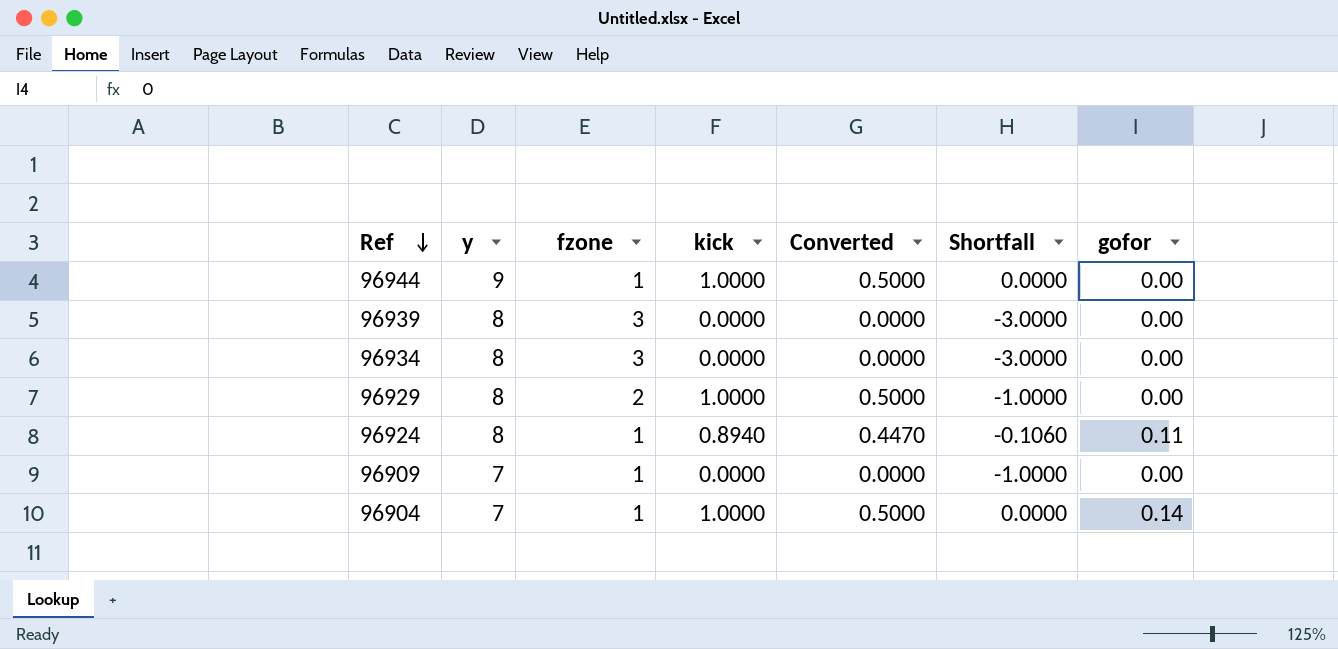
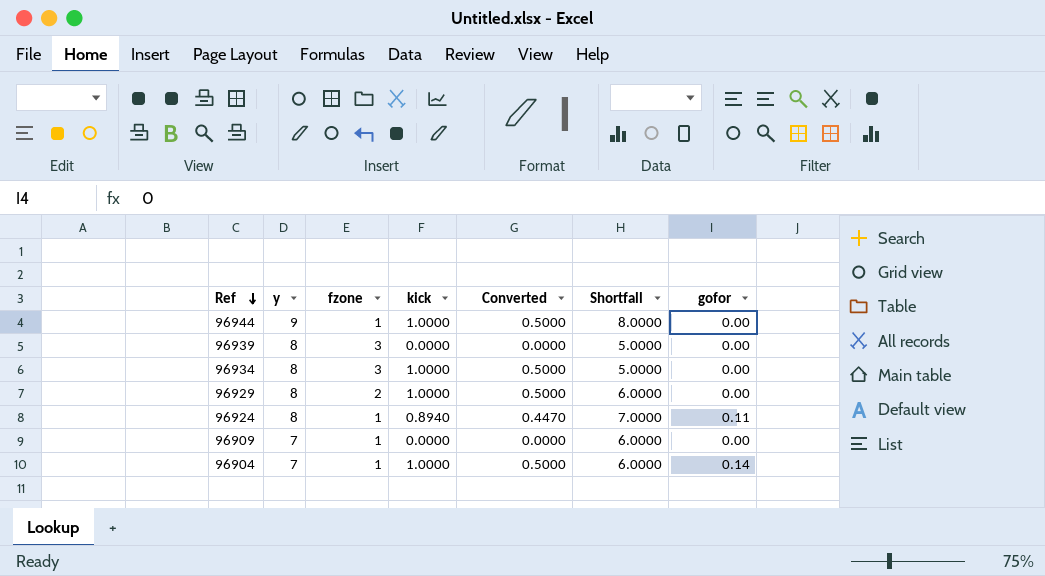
column Shortfall | formula: [kick] - [fzone] -> [y] - [fzone]
96934 | kick: 0.0000 -> 1.0000
96934 | Converted: 0.0000 -> 0.5000

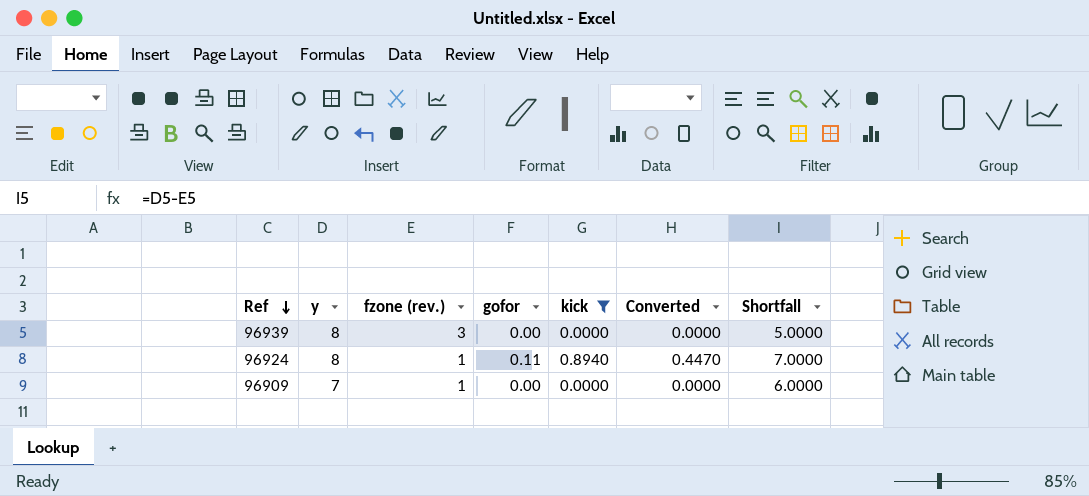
filter: none -> kick != 1.0000
column name: fzone -> fzone (rev.)
column gofor | position: 7 -> 4

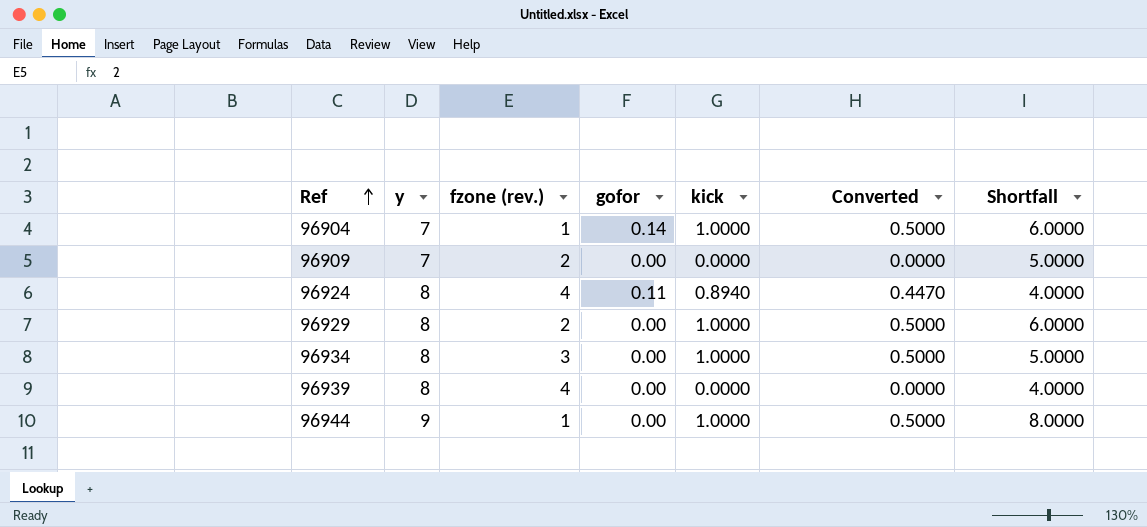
filter: kick != 1.0000 -> none
row order: Ref descending -> Ref ascending
96909 | fzone (rev.): 1 -> 2
96909 | Shortfall: 6.0000 -> 5.0000
96924 | fzone (rev.): 1 -> 4
96924 | Shortfall: 7.0000 -> 4.0000
96939 | fzone (rev.): 3 -> 4
96939 | Shortfall: 5.0000 -> 4.0000

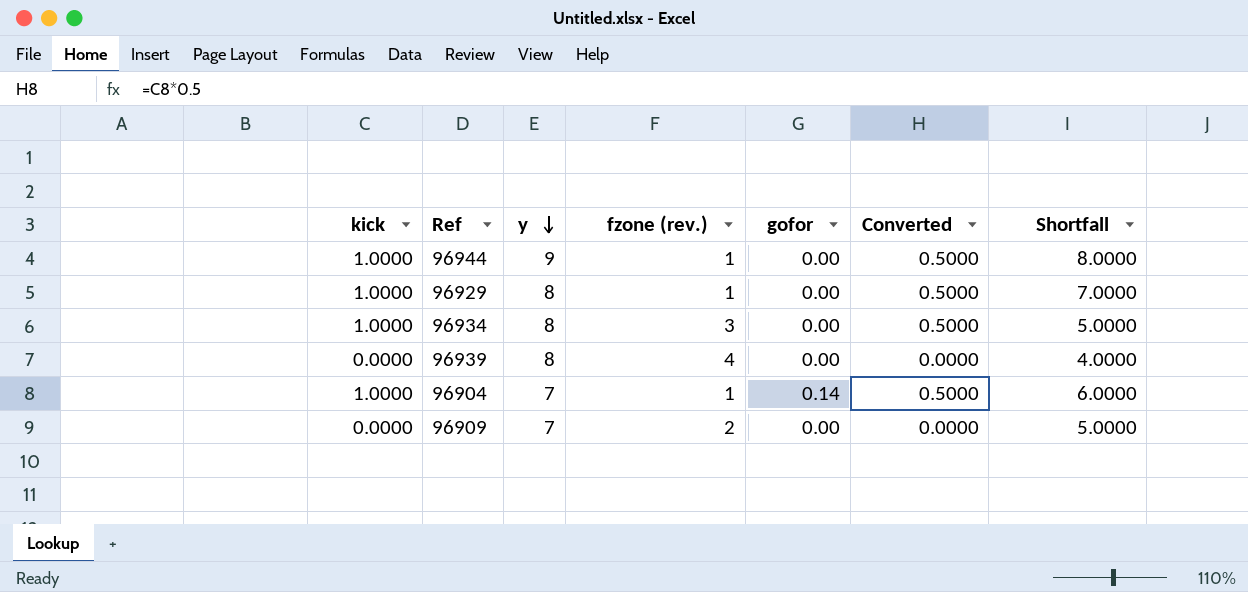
row order: Ref ascending -> y descending
column kick | position: 5 -> 1
row 96924: 8 | 4 | 0.11 | 0.8940 | 0.4470 | 4.0000 -> none
96929 | fzone (rev.): 2 -> 1
96929 | Shortfall: 6.0000 -> 7.0000

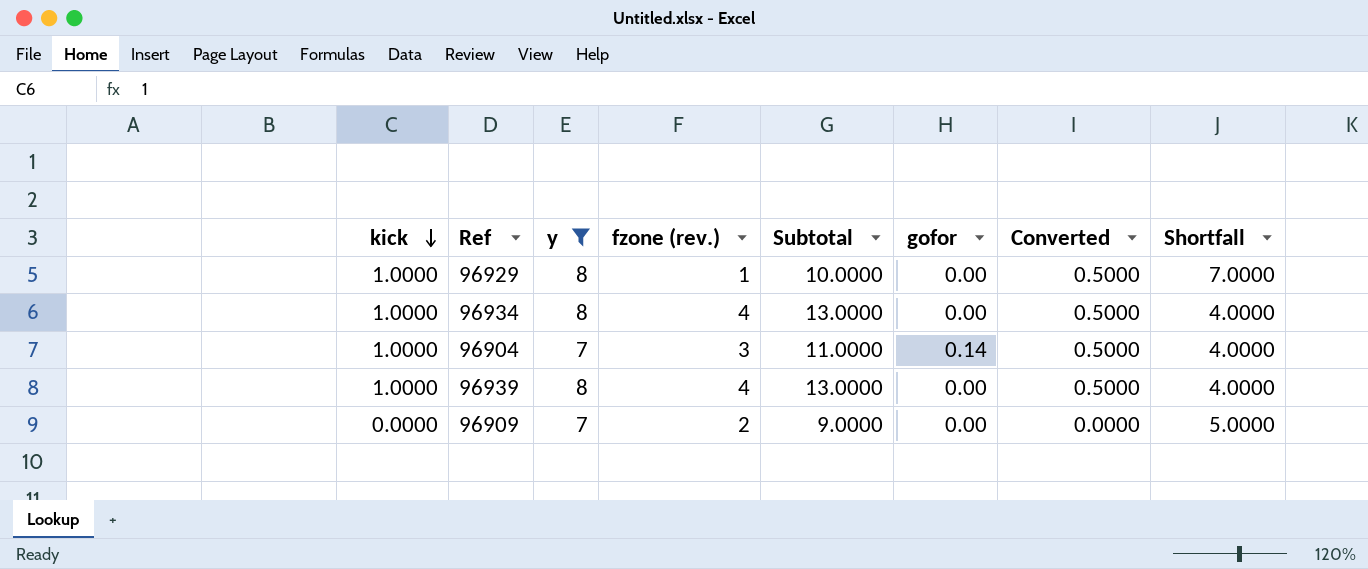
filter: none -> y != 9
row order: y descending -> kick descending
column Subtotal | formula: none -> [kick] + [y] + [fzone (rev.)]
96934 | fzone (rev.): 3 -> 4
96934 | Shortfall: 5.0000 -> 4.0000
96904 | fzone (rev.): 1 -> 3
96904 | Shortfall: 6.0000 -> 4.0000
96939 | kick: 0.0000 -> 1.0000
96939 | Converted: 0.0000 -> 0.5000

